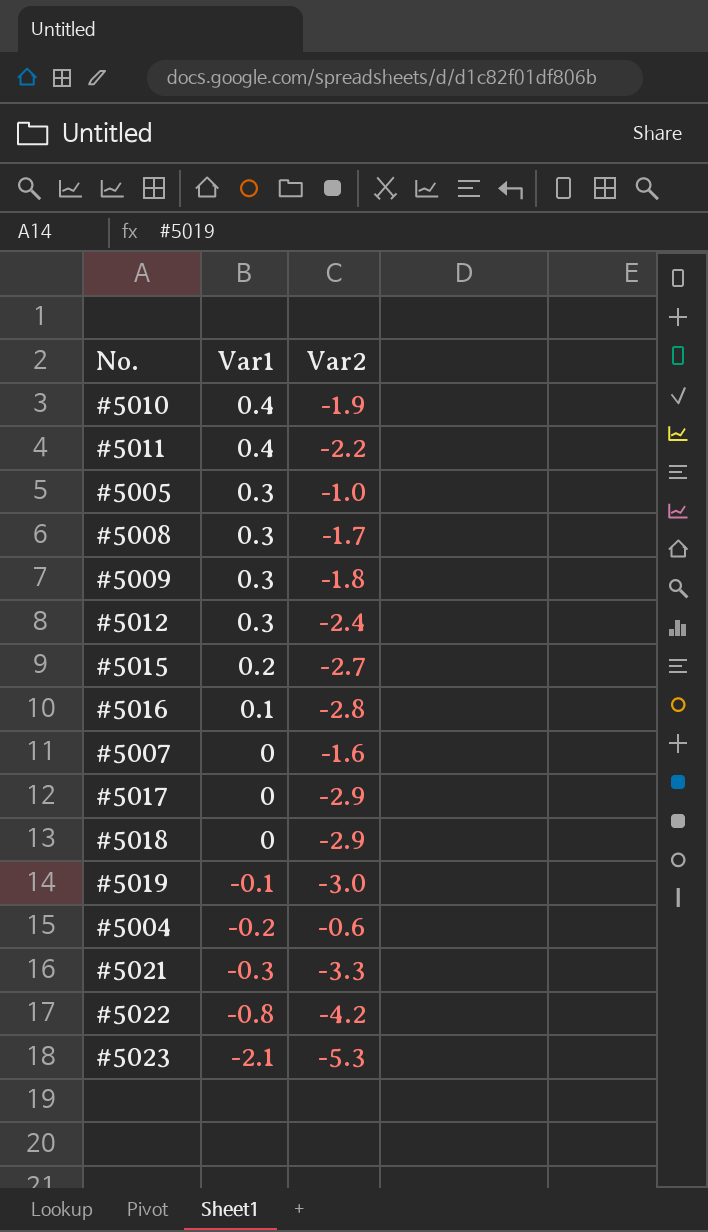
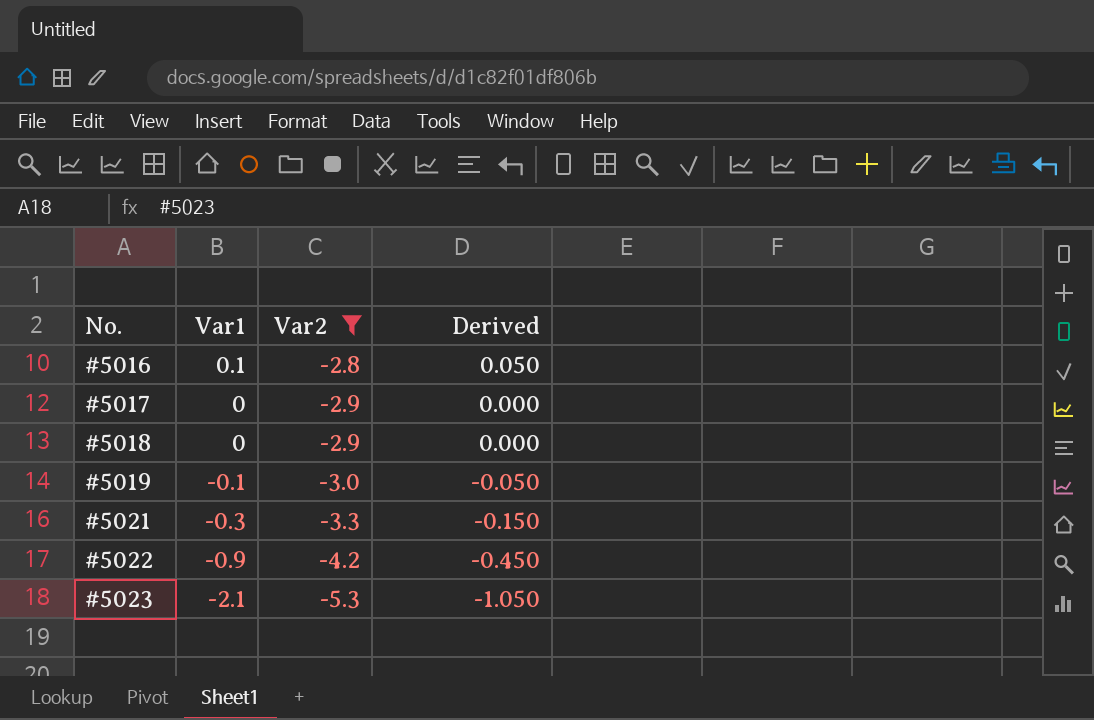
filter: none -> Var2 <= -2.8
column Derived | formula: none -> [Var1] * 0.5
#5022 | Var1: -0.8 -> -0.9

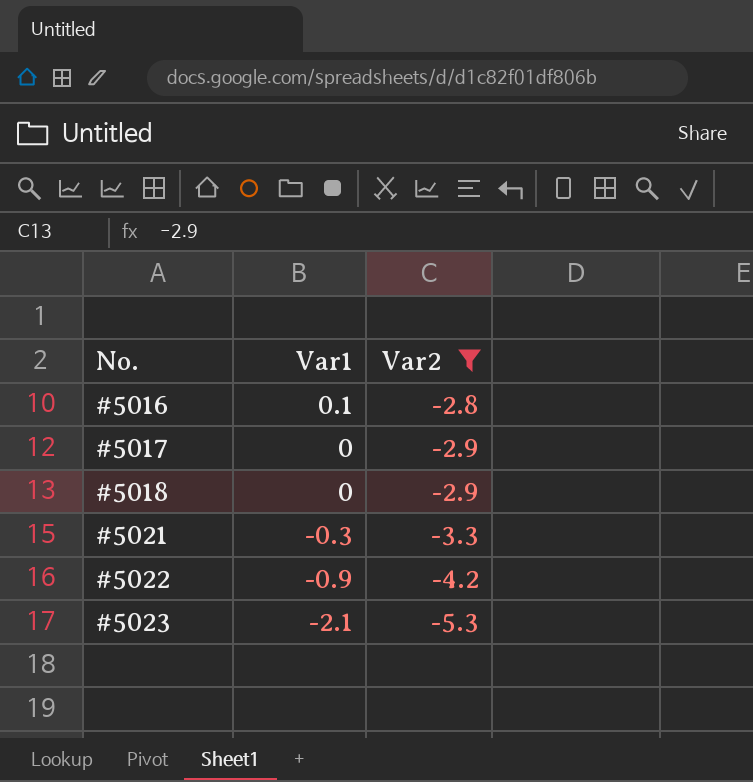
column Derived | formula: [Var1] * 0.5 -> none
row #5019: -0.1 | -3.0 | -0.050 -> none

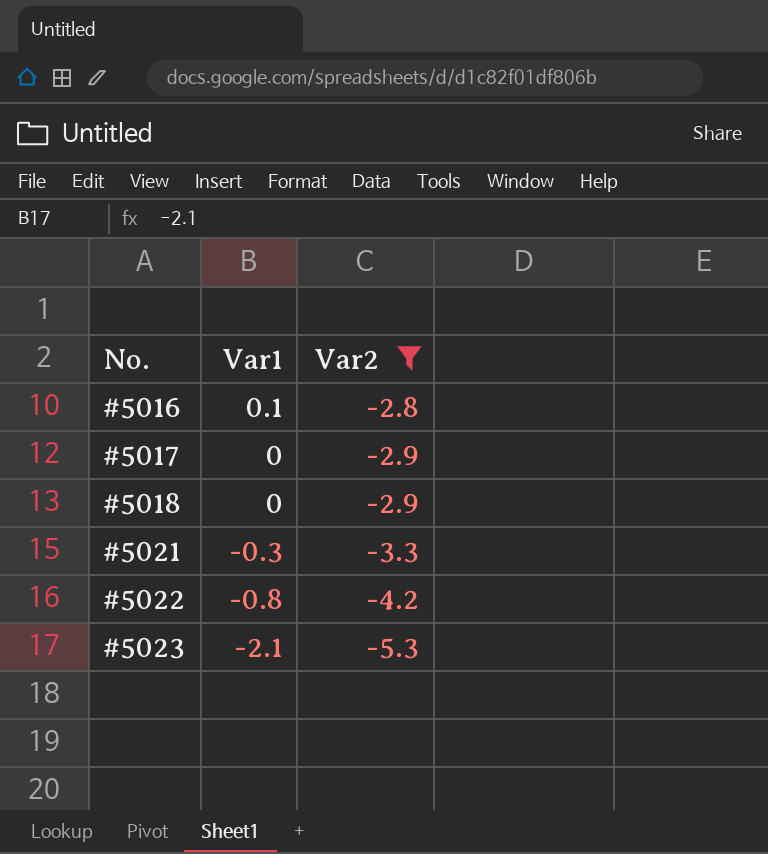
#5022 | Var1: -0.9 -> -0.8

